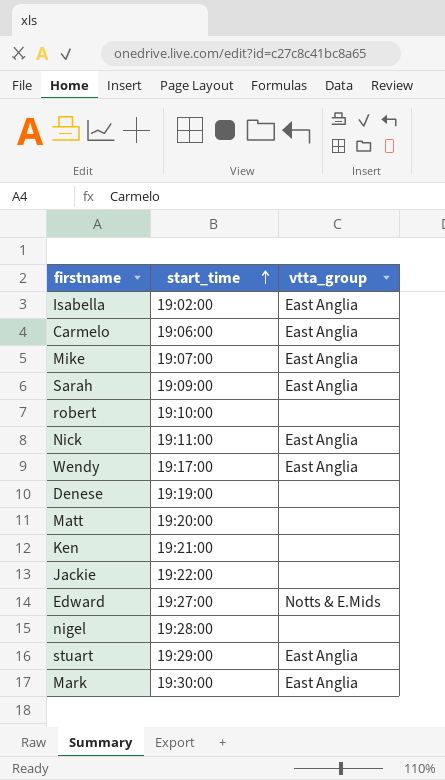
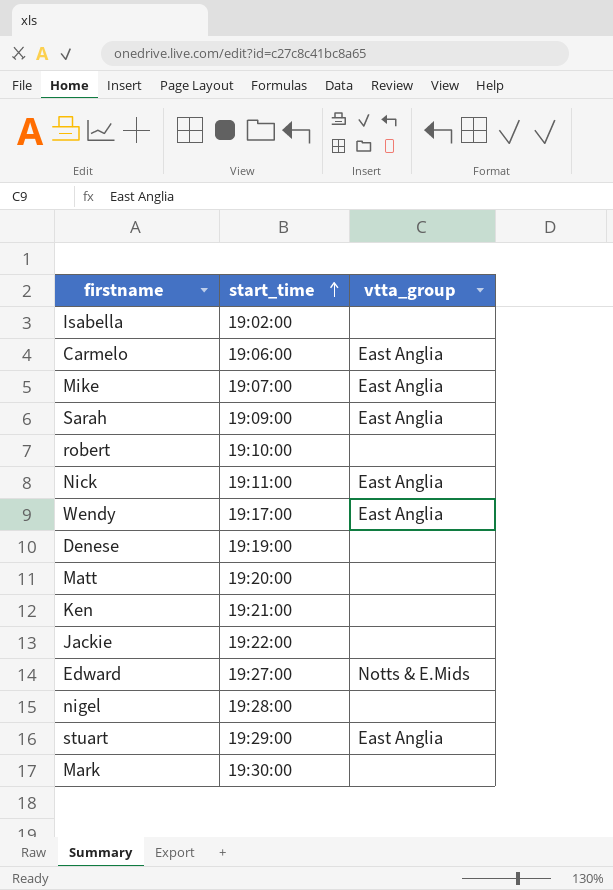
Isabella | vtta_group: East Anglia -> none
Mark | vtta_group: East Anglia -> none

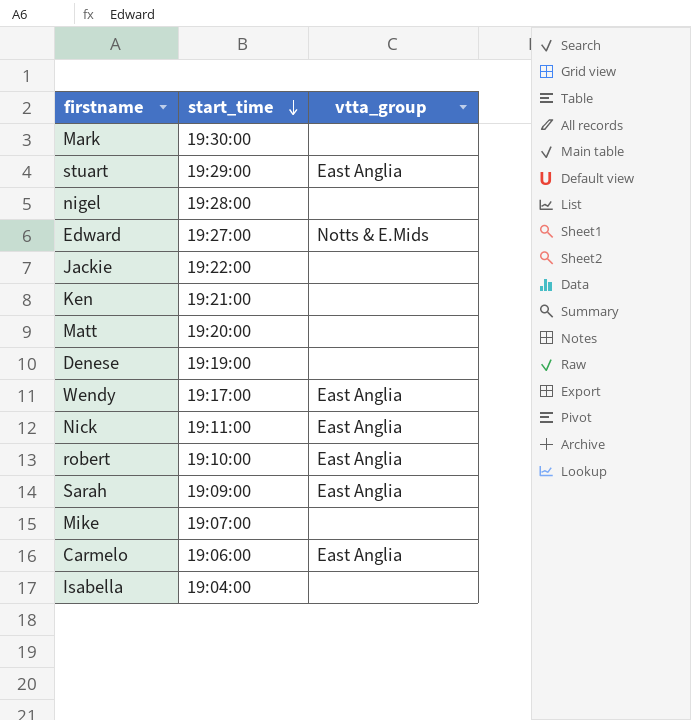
row order: start_time ascending -> start_time descending
robert | vtta_group: none -> East Anglia
Mike | vtta_group: East Anglia -> none
Isabella | start_time: 19:02:00 -> 19:04:00

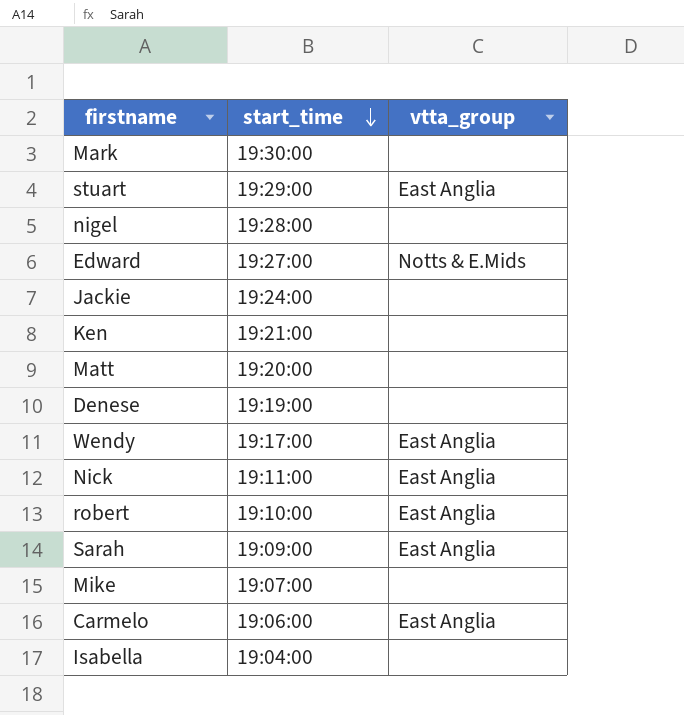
Jackie | start_time: 19:22:00 -> 19:24:00

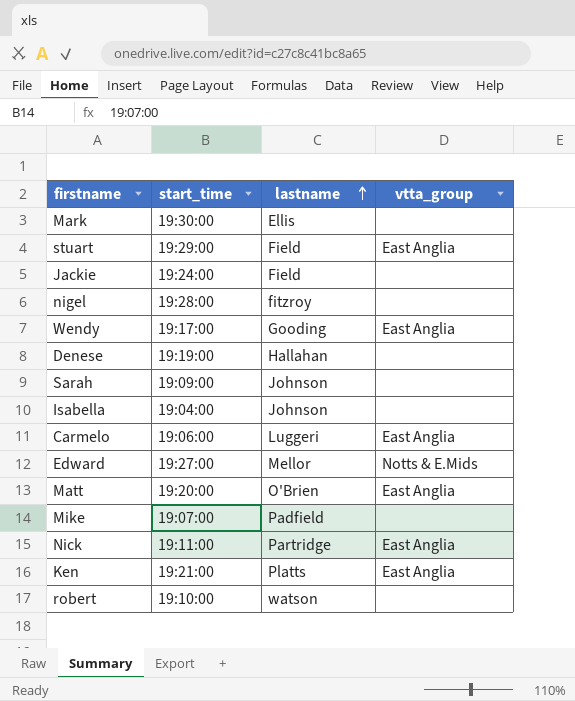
row order: start_time descending -> lastname ascending
column lastname | position: none -> 3
Sarah | vtta_group: East Anglia -> none
Matt | vtta_group: none -> East Anglia
Ken | vtta_group: none -> East Anglia
robert | vtta_group: East Anglia -> none

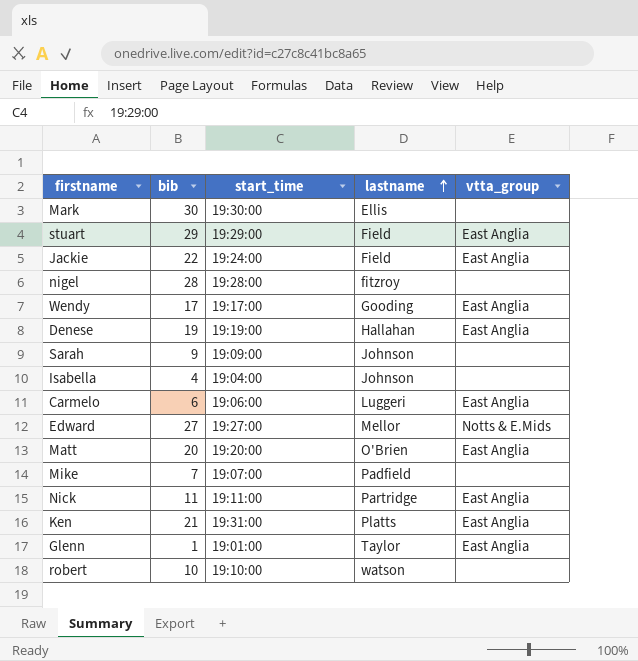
column bib | position: none -> 2
Jackie | vtta_group: none -> East Anglia
Denese | vtta_group: none -> East Anglia
Ken | start_time: 19:21:00 -> 19:31:00
row Glenn: none -> 1 | 19:01:00 | Taylor | East Anglia

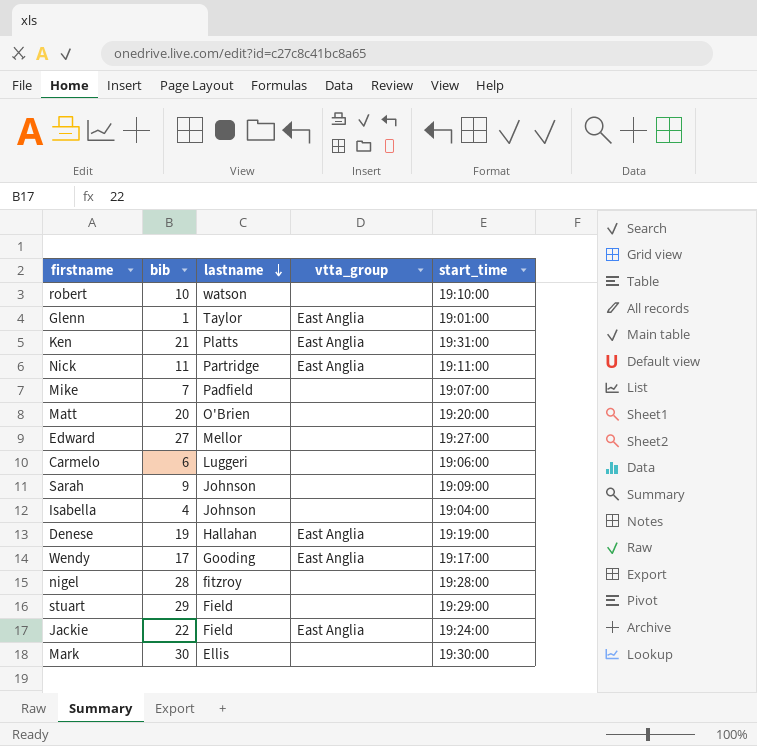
row order: lastname ascending -> lastname descending
column start_time | position: 3 -> 5
Matt | vtta_group: East Anglia -> none
Edward | vtta_group: Notts & E.Mids -> none
Carmelo | vtta_group: East Anglia -> none
stuart | vtta_group: East Anglia -> none

